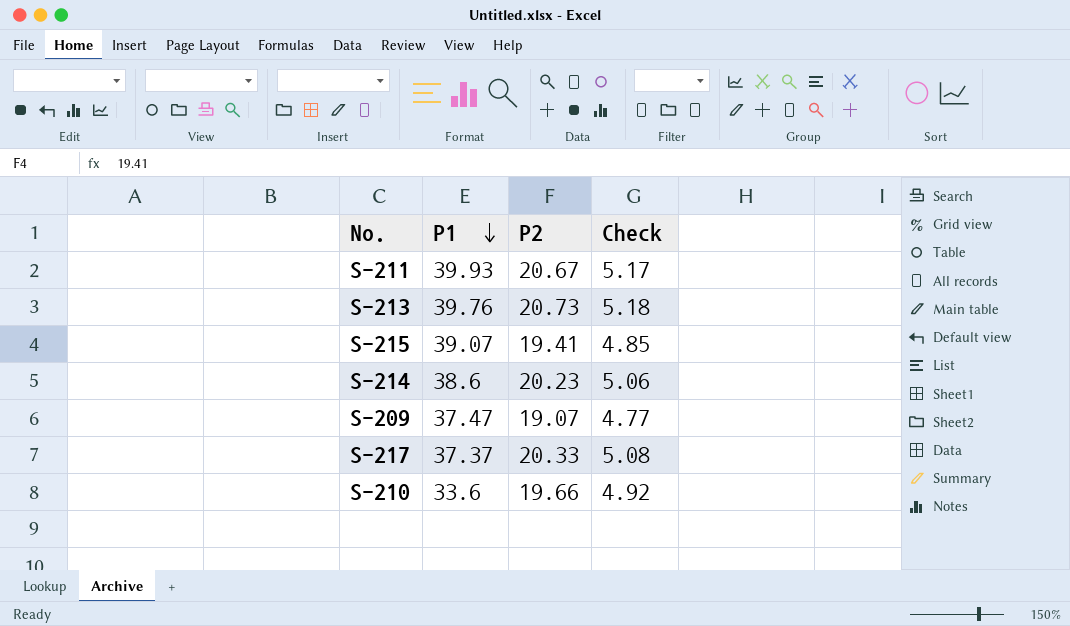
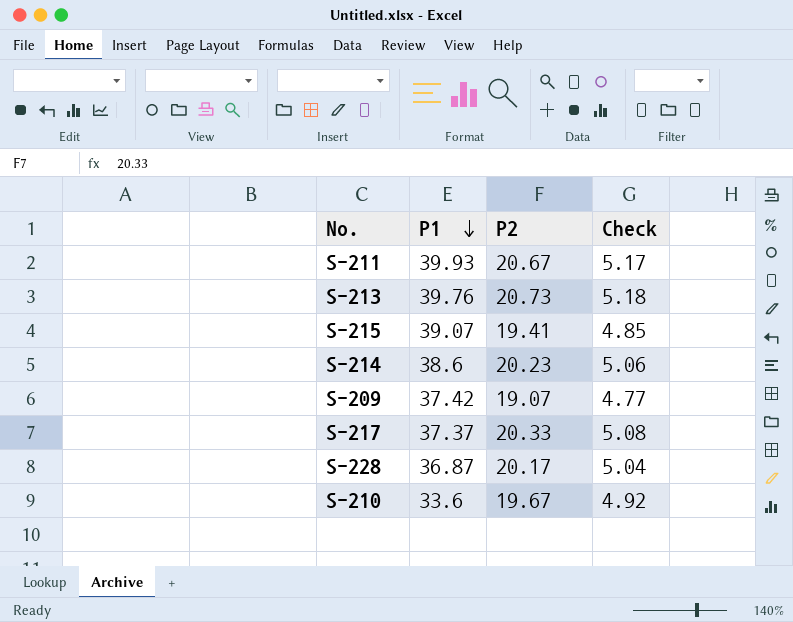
S-209 | P1: 37.47 -> 37.42
row S-228: none -> 36.87 | 20.17 | 5.04
S-210 | P2: 19.66 -> 19.67

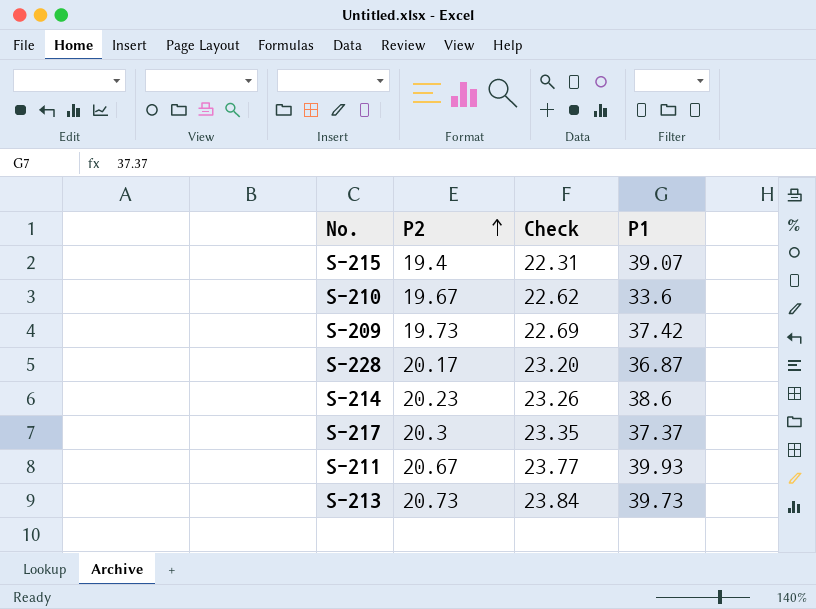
row order: P1 descending -> P2 ascending
column Check | formula: [P2] * 0.25 -> [P2] * 1.15
column P1 | position: 2 -> 4
S-215 | P2: 19.41 -> 19.4
S-209 | P2: 19.07 -> 19.73
S-217 | P2: 20.33 -> 20.3
S-213 | P1: 39.76 -> 39.73

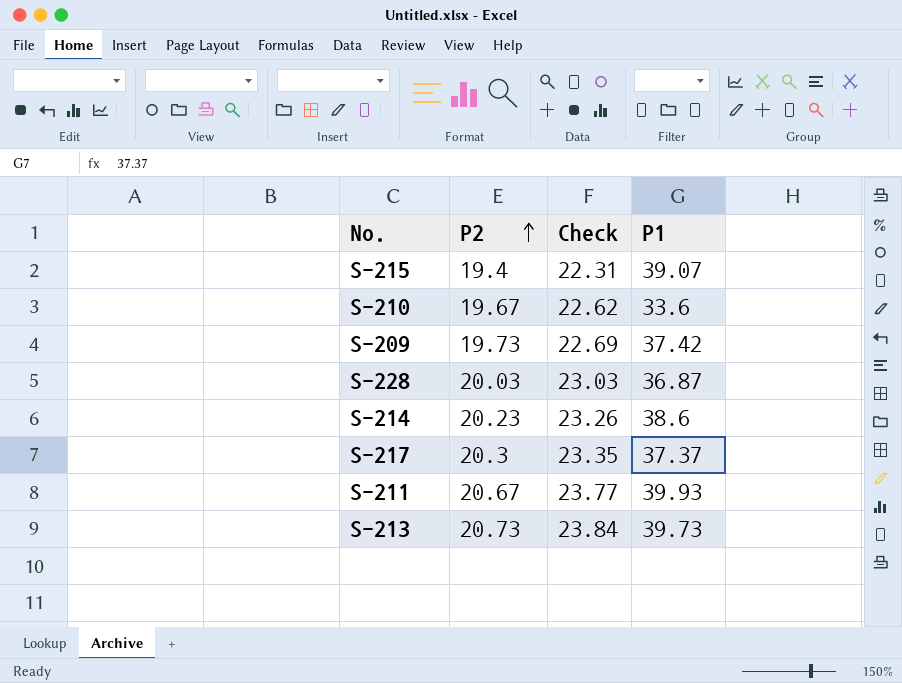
S-228 | P2: 20.17 -> 20.03
S-228 | Check: 23.20 -> 23.03

